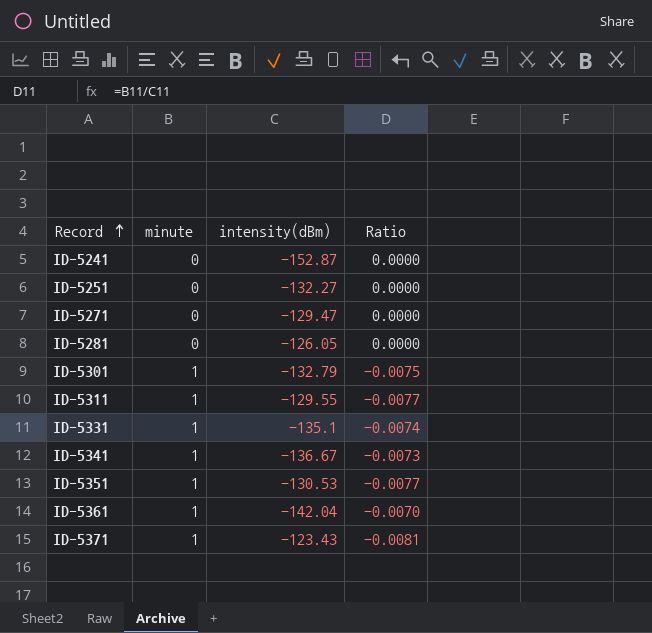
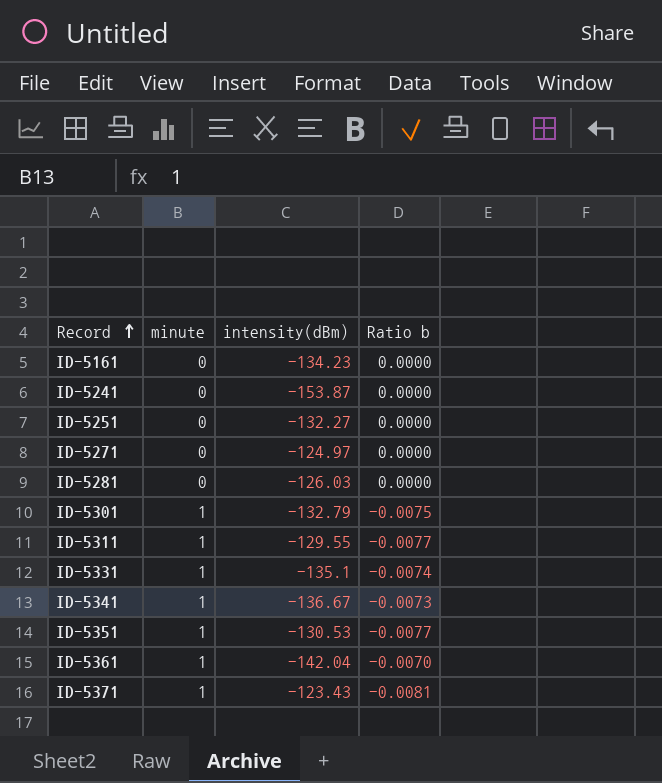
column name: Ratio -> Ratio b
row ID-5161: none -> 0 | -134.23 | 0.0000
ID-5241 | intensity(dBm): -152.87 -> -153.87
ID-5271 | intensity(dBm): -129.47 -> -124.97
ID-5281 | intensity(dBm): -126.05 -> -126.03

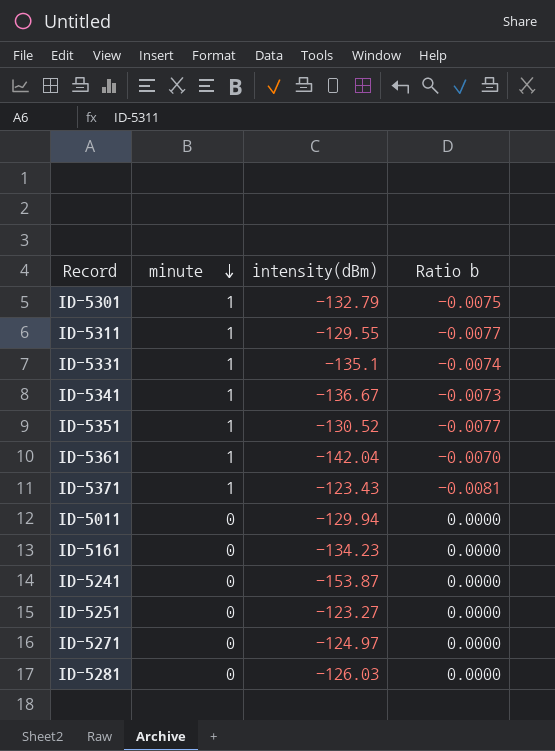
row order: Record ascending -> minute descending
ID-5351 | intensity(dBm): -130.53 -> -130.52
row ID-5011: none -> 0 | -129.94 | 0.0000
ID-5251 | intensity(dBm): -132.27 -> -123.27

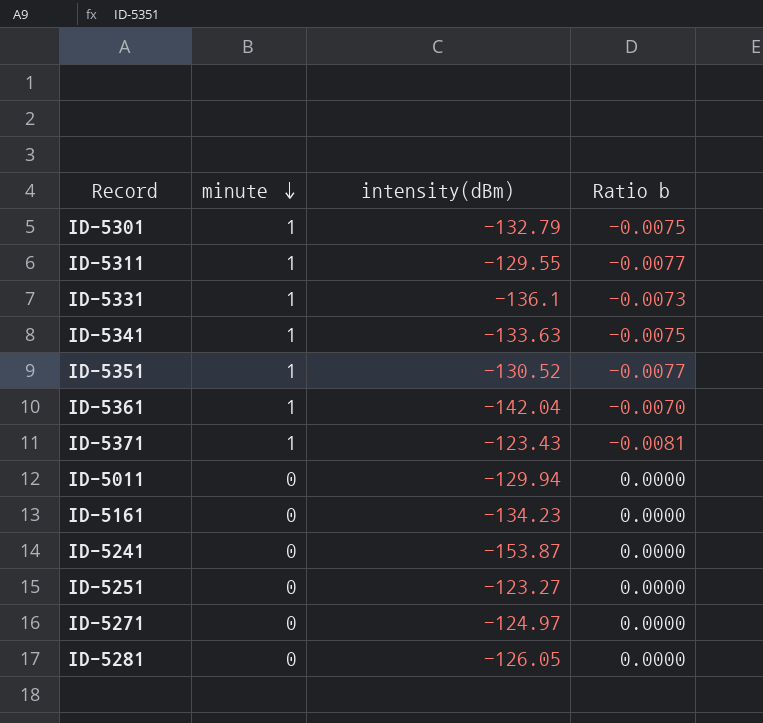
ID-5331 | intensity(dBm): -135.1 -> -136.1
ID-5331 | Ratio b: -0.0074 -> -0.0073
ID-5341 | intensity(dBm): -136.67 -> -133.63
ID-5341 | Ratio b: -0.0073 -> -0.0075
ID-5281 | intensity(dBm): -126.03 -> -126.05

